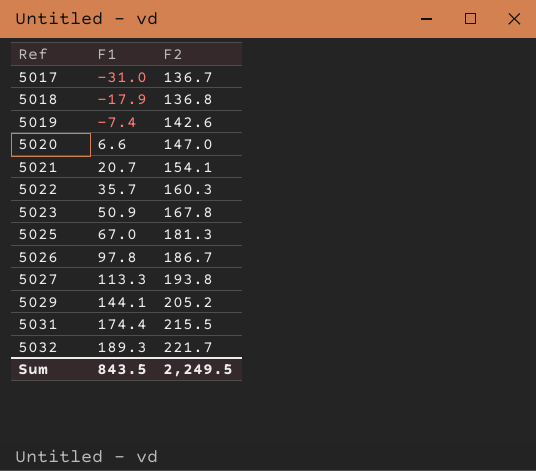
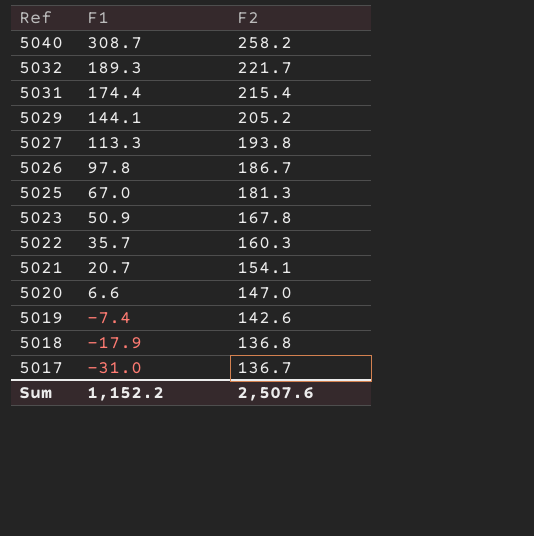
row order: Ref ascending -> Ref descending
row 5040: none -> 308.7 | 258.2
5031 | F2: 215.5 -> 215.4
Sum | F1: 843.5 -> 1,152.2
Sum | F2: 2,249.5 -> 2,507.6

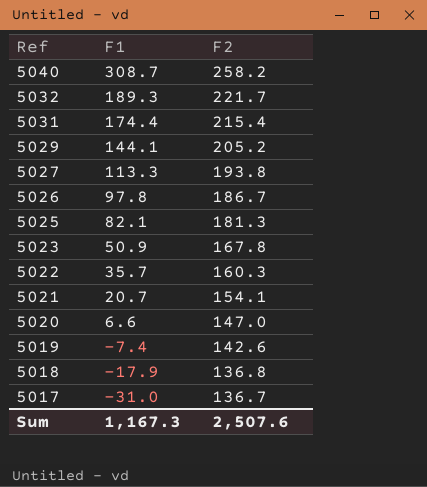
5025 | F1: 67.0 -> 82.1
Sum | F1: 1,152.2 -> 1,167.3

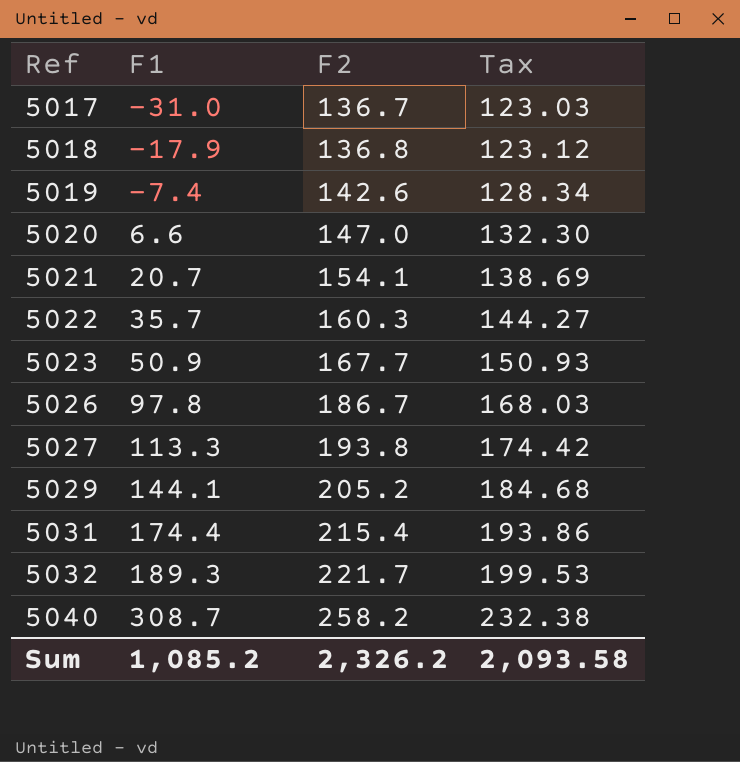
row order: Ref descending -> Ref ascending
column Tax | formula: none -> [F2] * 0.9
row 5025: 82.1 | 181.3 -> none
5023 | F2: 167.8 -> 167.7
Sum | F1: 1,167.3 -> 1,085.2
Sum | F2: 2,507.6 -> 2,326.2

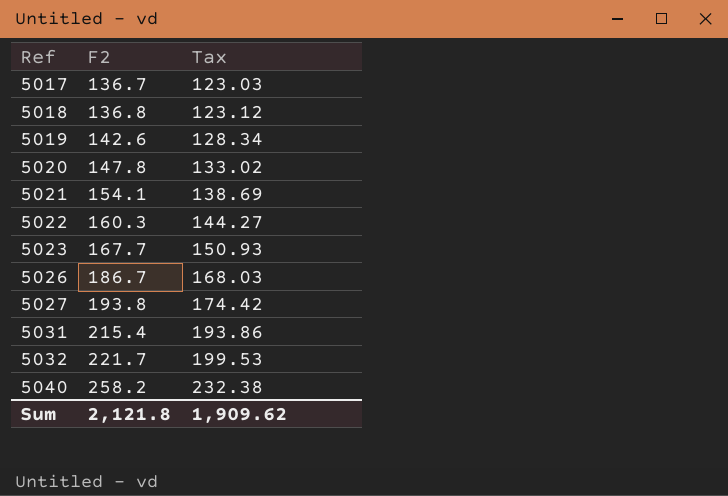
column F1 | position: 2 -> none
row 5029: 144.1 | 205.2 | 184.68 -> none
5020 | F2: 147.0 -> 147.8
5020 | Tax: 132.30 -> 133.02
Sum | F2: 2,326.2 -> 2,121.8
Sum | Tax: 2,093.58 -> 1,909.62

